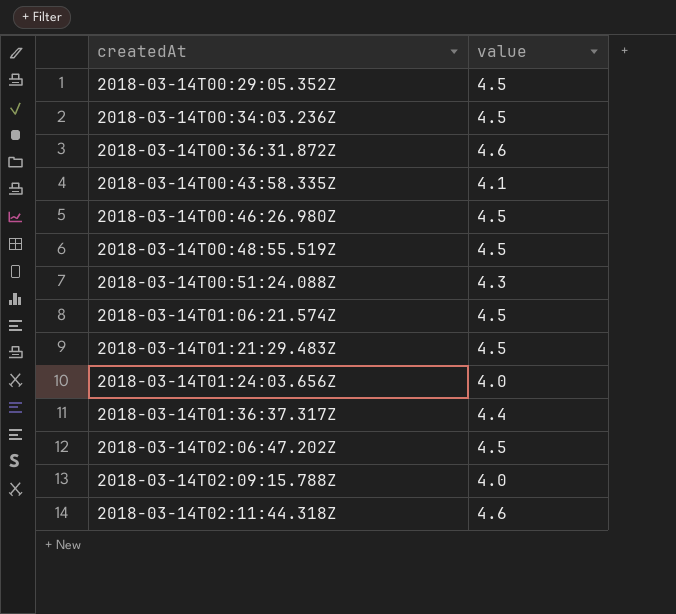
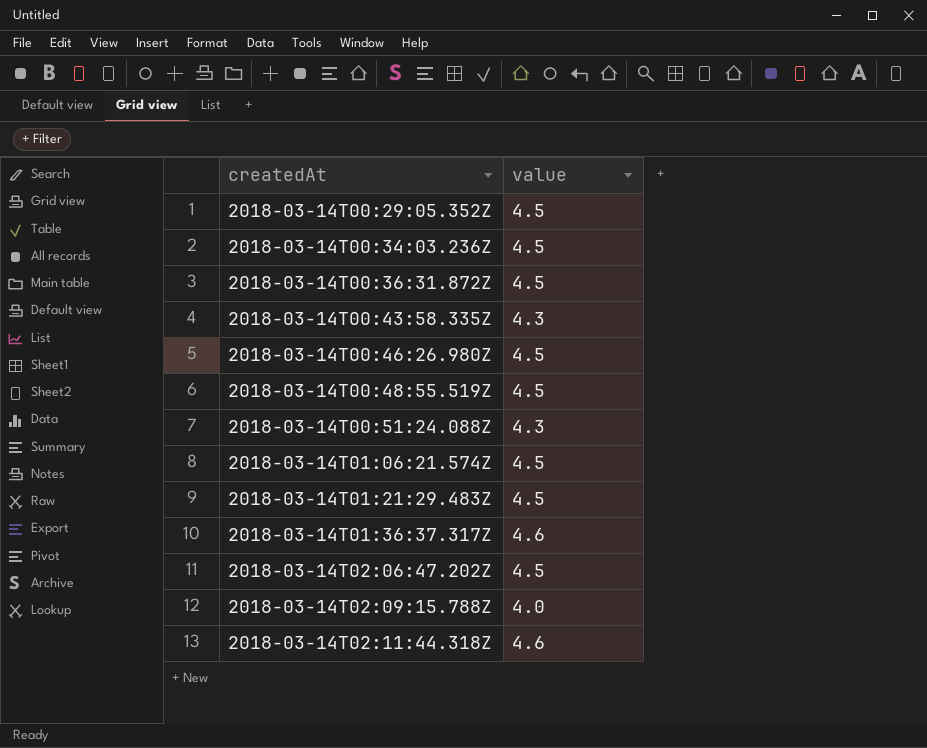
row 2018-03-14T01:24:03.656Z: 4.0 -> none
2018-03-14T00:36:31.872Z | value: 4.6 -> 4.5
2018-03-14T00:43:58.335Z | value: 4.1 -> 4.3
2018-03-14T01:36:37.317Z | value: 4.4 -> 4.6

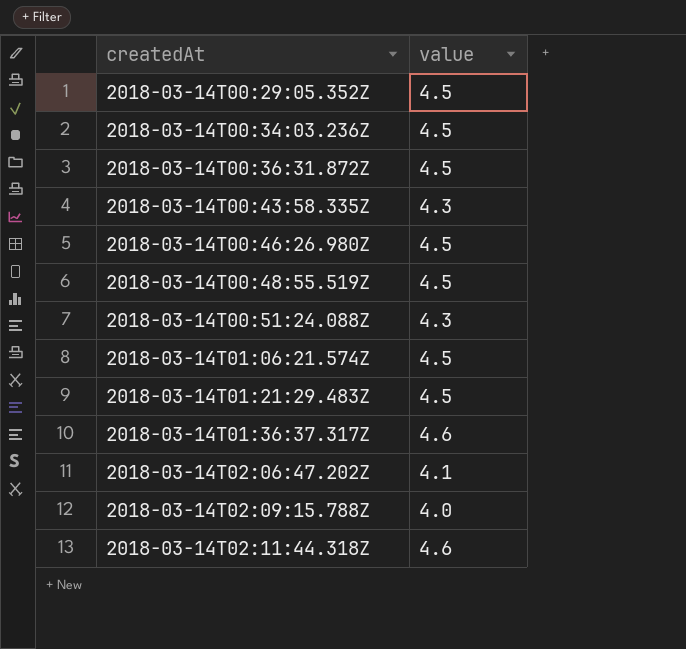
2018-03-14T02:06:47.202Z | value: 4.5 -> 4.1

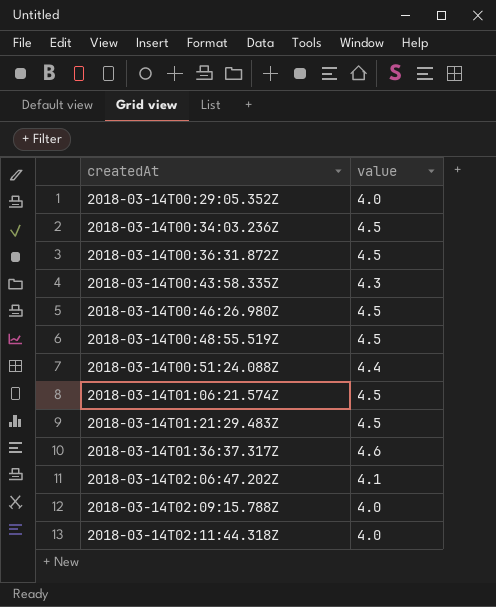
2018-03-14T00:29:05.352Z | value: 4.5 -> 4.0
2018-03-14T00:51:24.088Z | value: 4.3 -> 4.4
2018-03-14T02:11:44.318Z | value: 4.6 -> 4.0

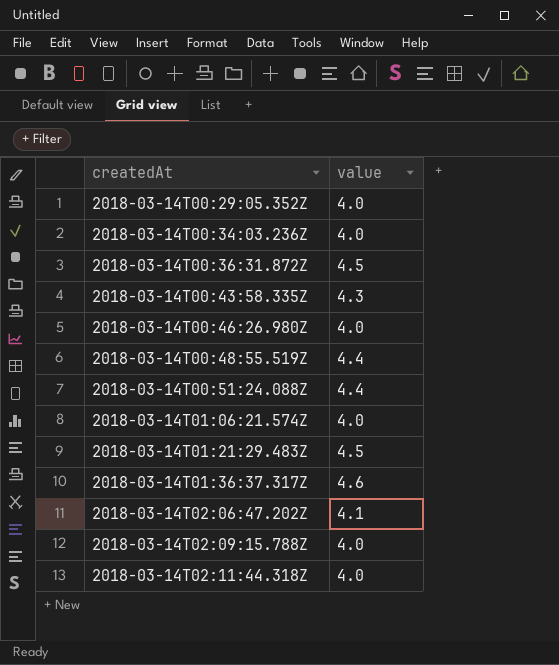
2018-03-14T00:34:03.236Z | value: 4.5 -> 4.0
2018-03-14T00:46:26.980Z | value: 4.5 -> 4.0
2018-03-14T00:48:55.519Z | value: 4.5 -> 4.4
2018-03-14T01:06:21.574Z | value: 4.5 -> 4.0

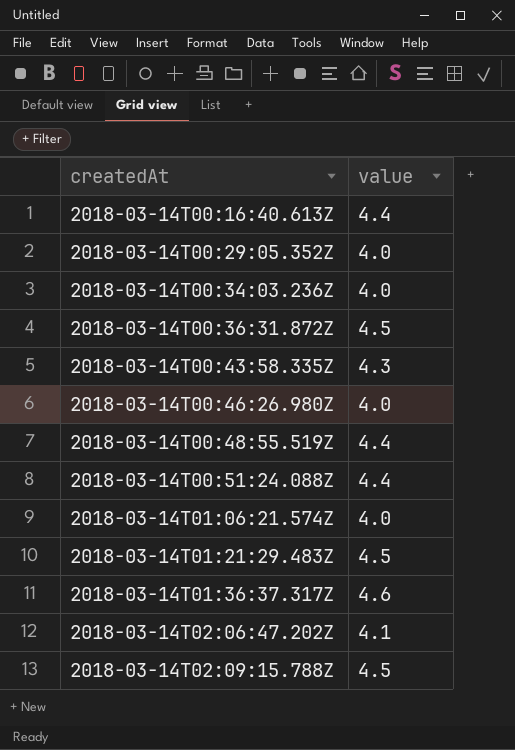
row 2018-03-14T02:11:44.318Z: 4.0 -> none
row 2018-03-14T00:16:40.613Z: none -> 4.4
2018-03-14T02:09:15.788Z | value: 4.0 -> 4.5

